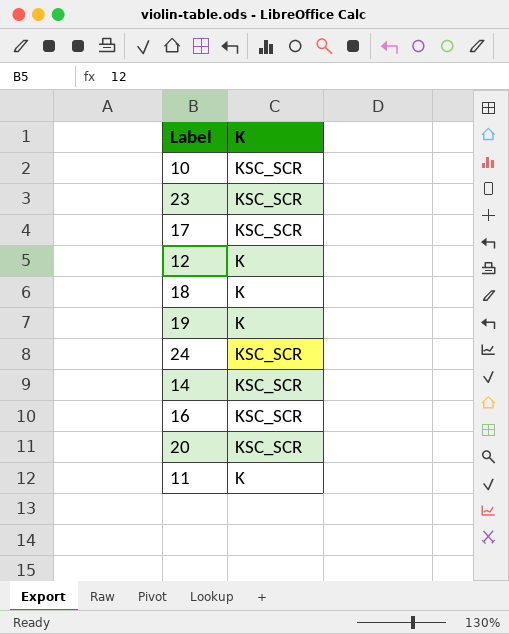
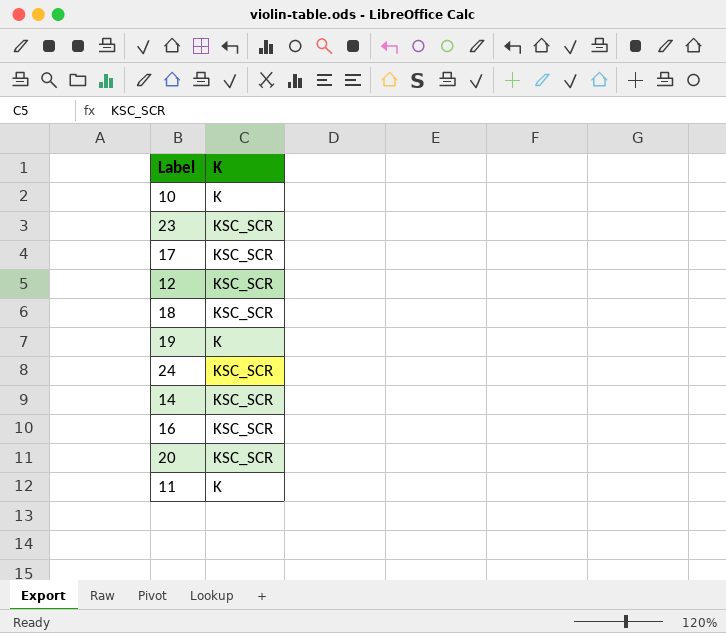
10 | K: KSC_SCR -> K
12 | K: K -> KSC_SCR
18 | K: K -> KSC_SCR

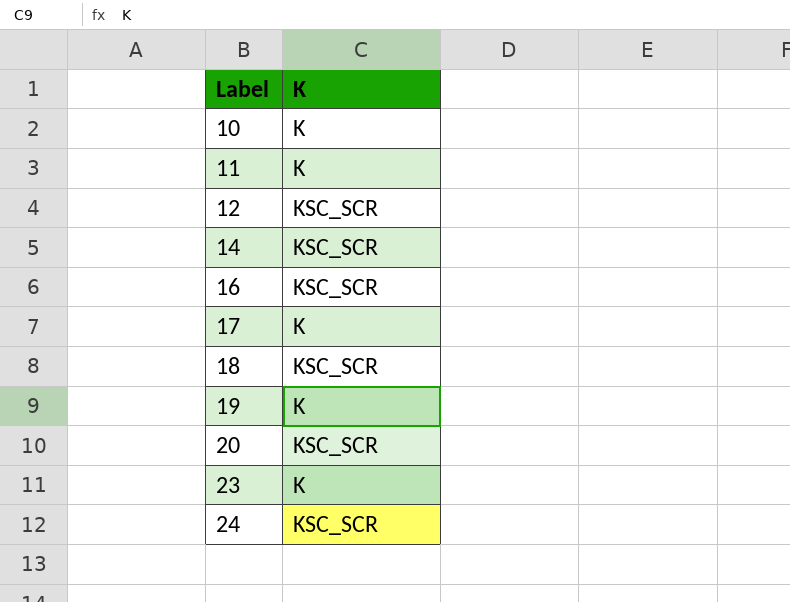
row order: none -> Label ascending
17 | K: KSC_SCR -> K
23 | K: KSC_SCR -> K

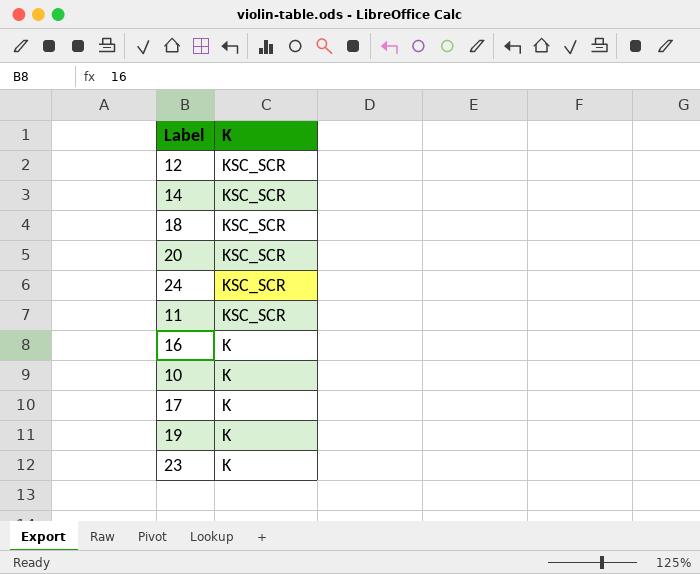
row order: Label ascending -> K descending
11 | K: K -> KSC_SCR
16 | K: KSC_SCR -> K

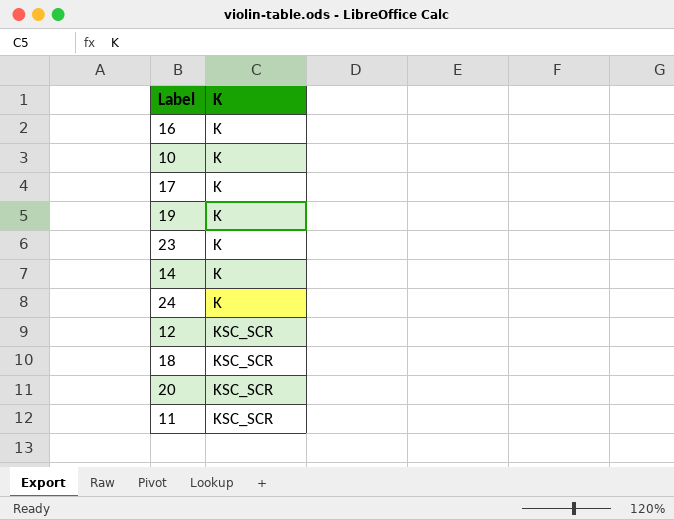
row order: K descending -> K ascending
14 | K: KSC_SCR -> K
24 | K: KSC_SCR -> K

